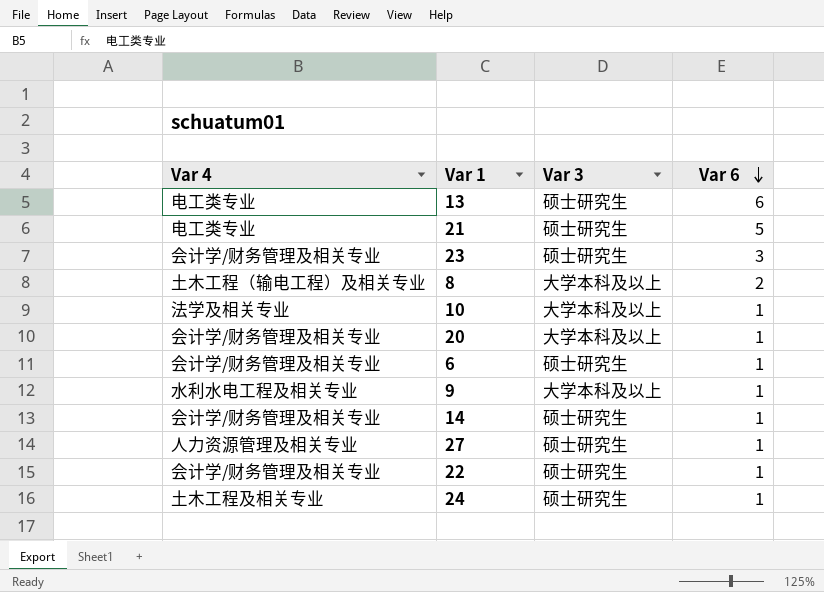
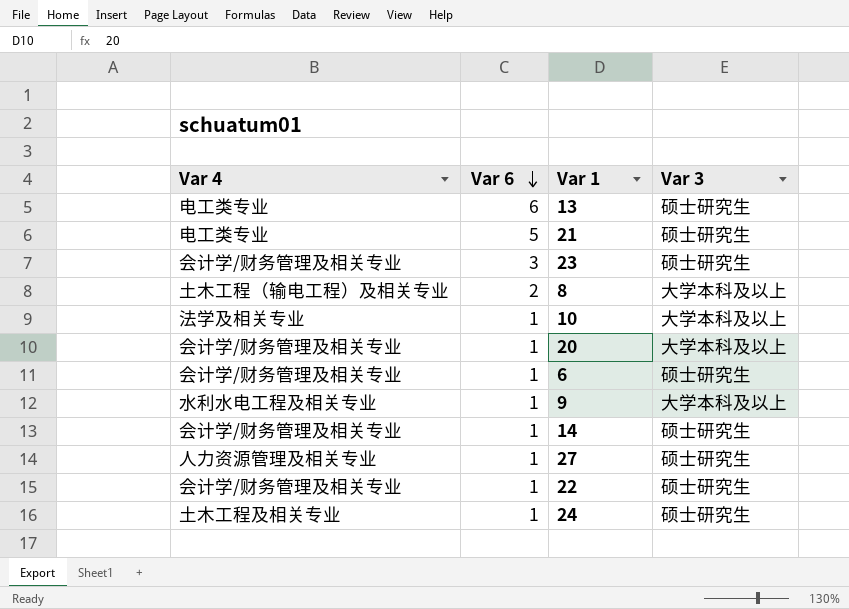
column Var 6 | position: 4 -> 2

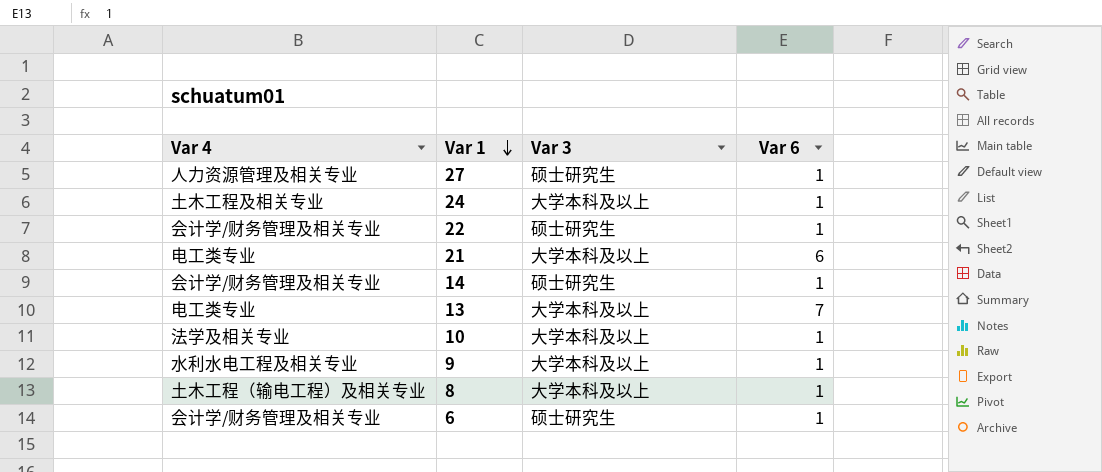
row order: Var 6 descending -> Var 1 descending
column Var 6 | position: 2 -> 4
row 23: 会计学/财务管理及相关专业 | 3 | 硕士研究生 -> none
row 20: 会计学/财务管理及相关专业 | 1 | 大学本科及以上 -> none
24 | Var 3: 硕士研究生 -> 大学本科及以上
21 | Var 3: 硕士研究生 -> 大学本科及以上
21 | Var 6: 5 -> 6
13 | Var 3: 硕士研究生 -> 大学本科及以上
13 | Var 6: 6 -> 7
8 | Var 6: 2 -> 1

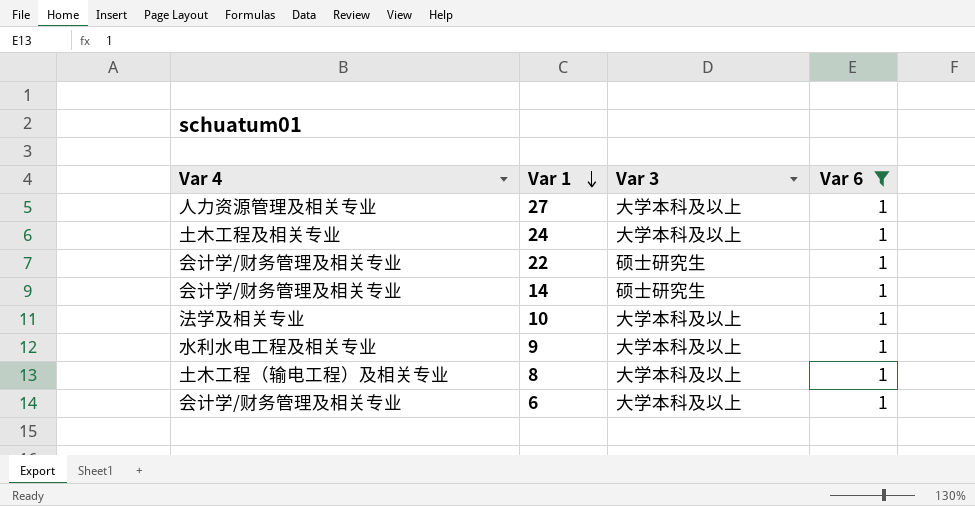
filter: none -> Var 6 = 1
27 | Var 3: 硕士研究生 -> 大学本科及以上
6 | Var 3: 硕士研究生 -> 大学本科及以上

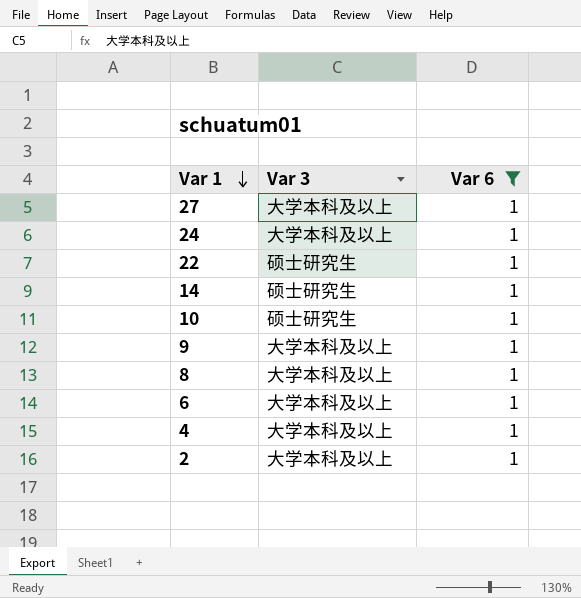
column Var 4 | position: 1 -> none
10 | Var 3: 大学本科及以上 -> 硕士研究生
row 4: none -> 大学本科及以上 | 1
row 2: none -> 大学本科及以上 | 1

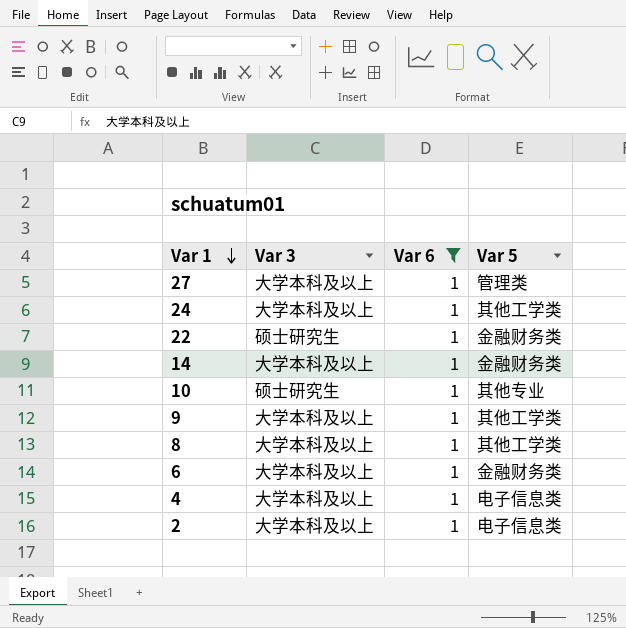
column Var 5 | position: none -> 4
14 | Var 3: 硕士研究生 -> 大学本科及以上

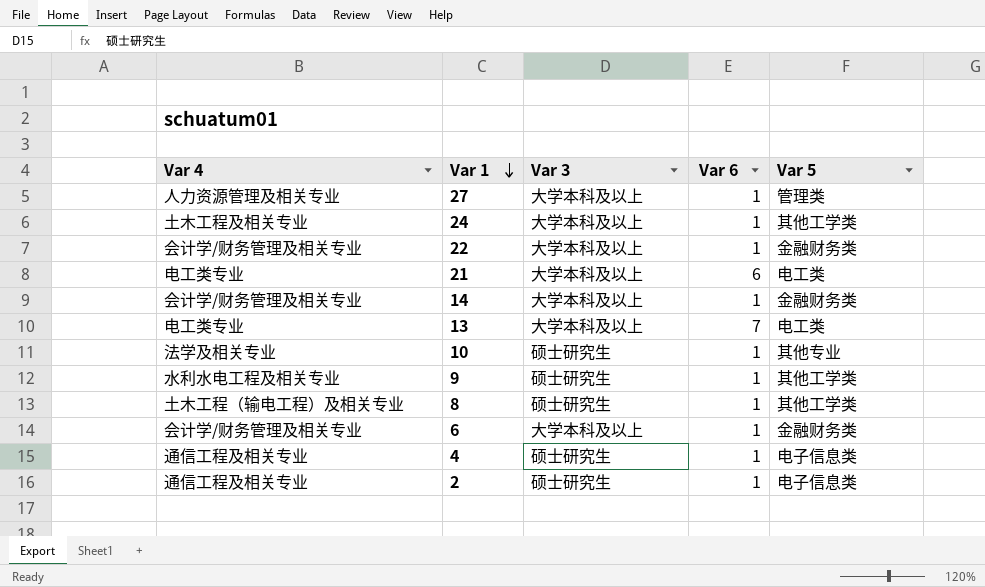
filter: Var 6 = 1 -> none
column Var 4 | position: none -> 1
22 | Var 3: 硕士研究生 -> 大学本科及以上
9 | Var 3: 大学本科及以上 -> 硕士研究生
8 | Var 3: 大学本科及以上 -> 硕士研究生
4 | Var 3: 大学本科及以上 -> 硕士研究生
2 | Var 3: 大学本科及以上 -> 硕士研究生

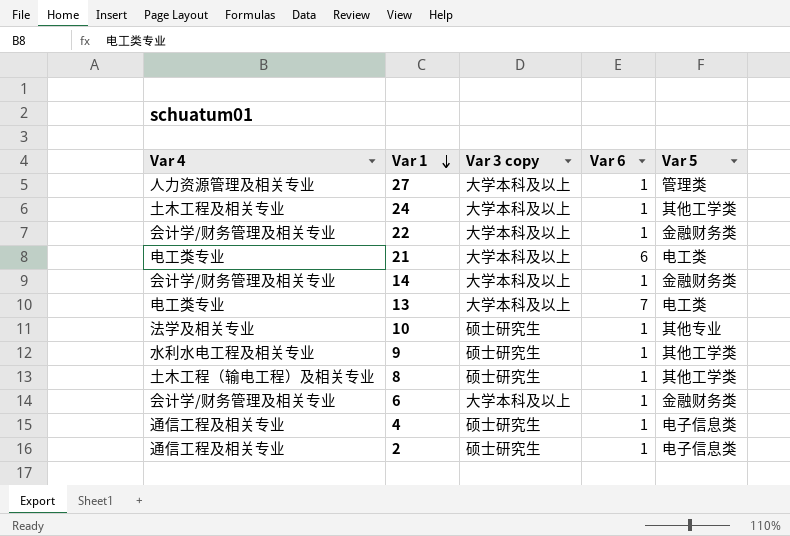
column name: Var 3 -> Var 3 copy

